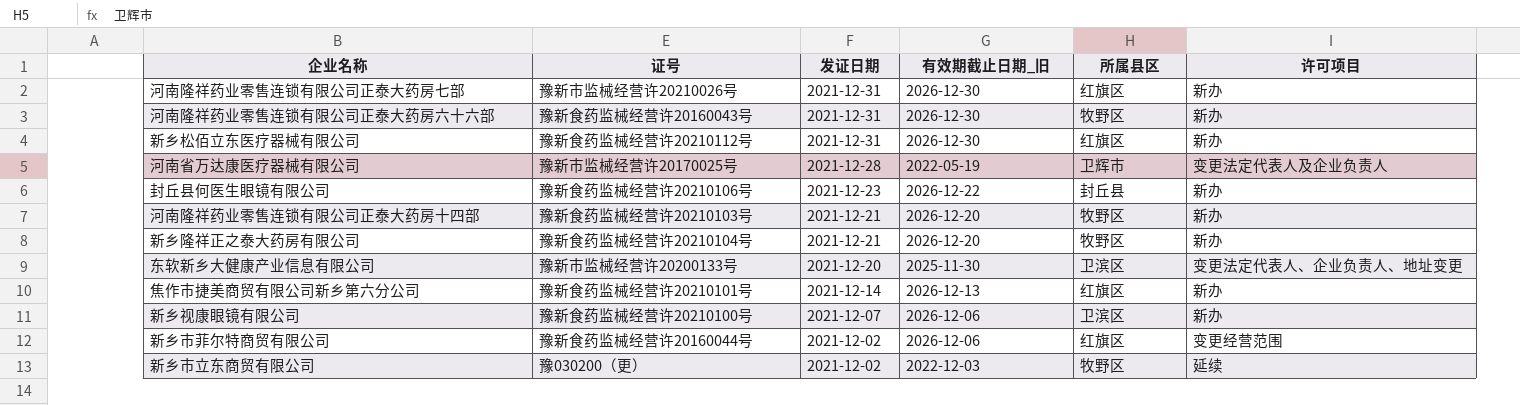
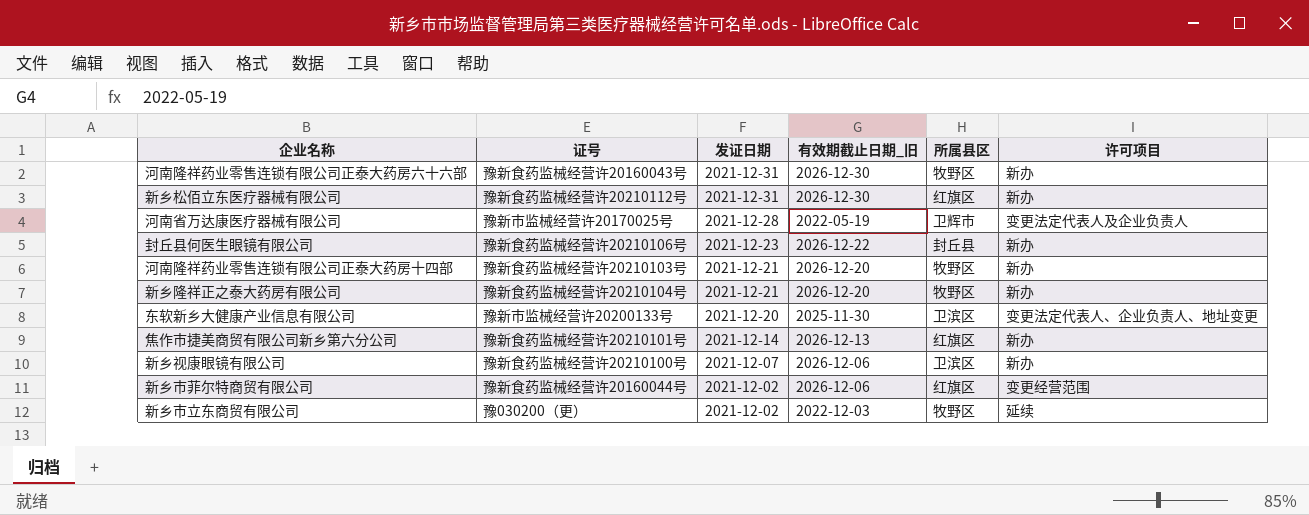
row 河南隆祥药业零售连锁有限公司正泰大药房七部: 豫新市监械经营许20210026号 | 2021-12-31 | 2026-12-30 | 红旗区 | 新办 -> none

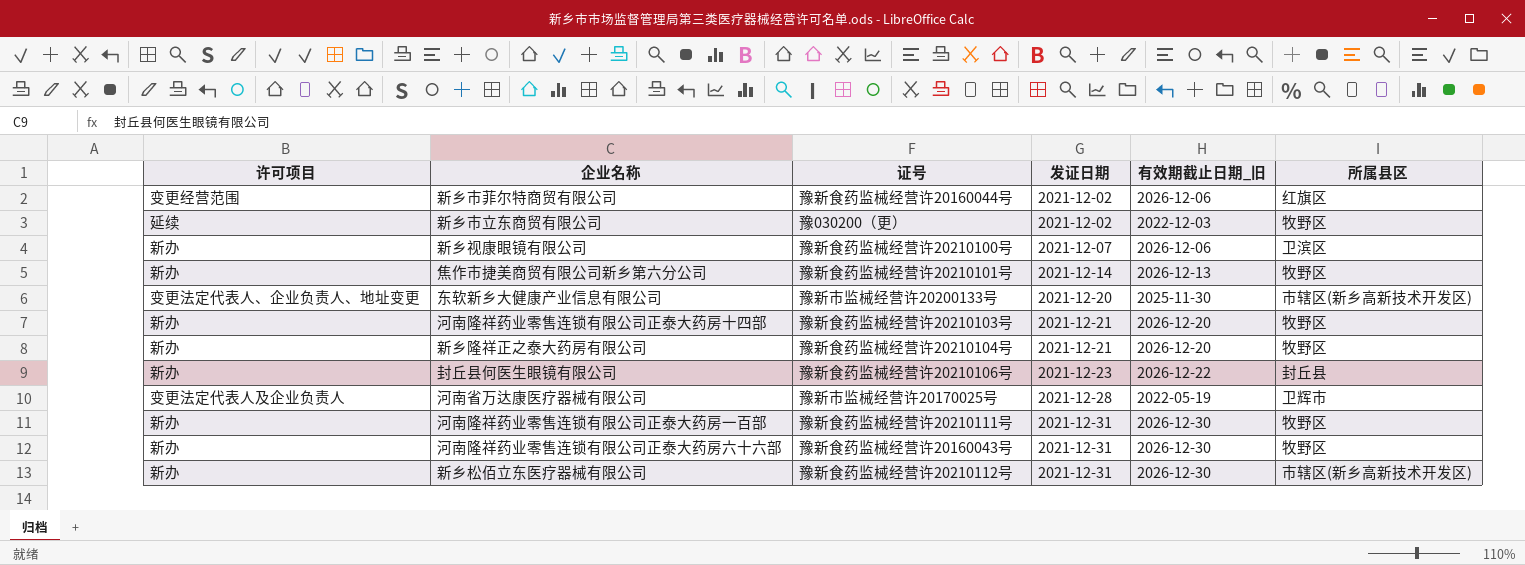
row order: 发证日期 descending -> 发证日期 ascending
column 许可项目 | position: 6 -> 1
焦作市捷美商贸有限公司新乡第六分公司 | 所属县区: 红旗区 -> 牧野区
东软新乡大健康产业信息有限公司 | 所属县区: 卫滨区 -> 市辖区(新乡高新技术开发区)
row 河南隆祥药业零售连锁有限公司正泰大药房一百部: none -> 新办 | 豫新食药监械经营许20210111号 | 2021-12-31 | 2026-12-30 | 牧野区
新乡松佰立东医疗器械有限公司 | 所属县区: 红旗区 -> 市辖区(新乡高新技术开发区)

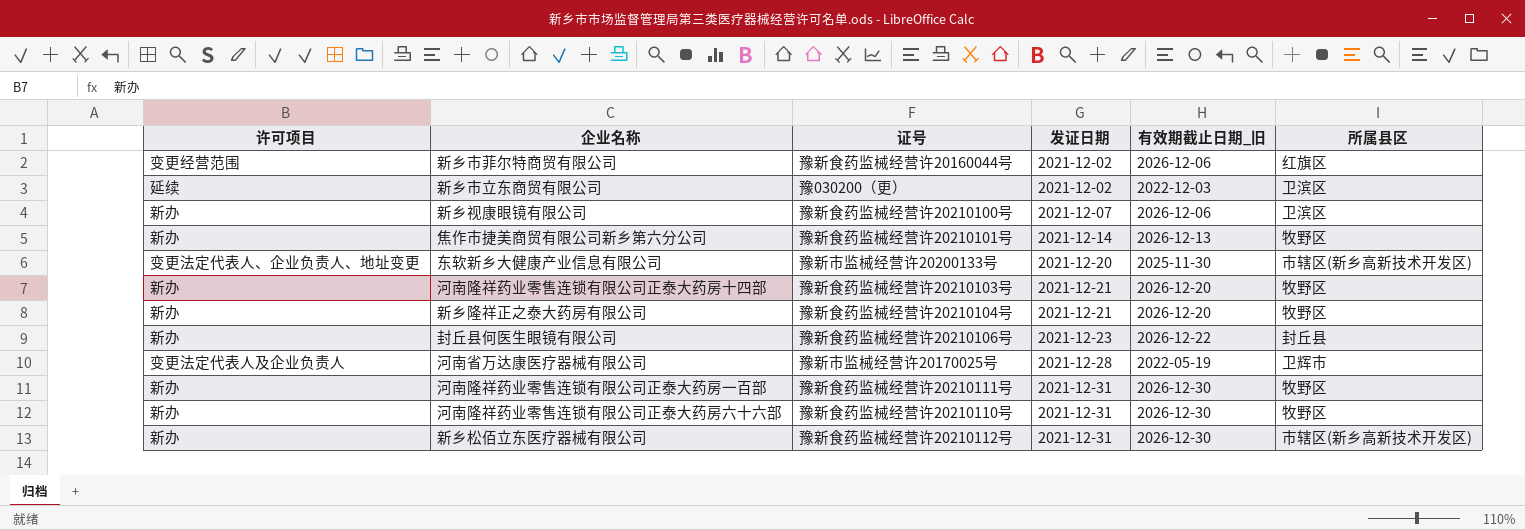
新乡市立东商贸有限公司 | 所属县区: 牧野区 -> 卫滨区
河南隆祥药业零售连锁有限公司正泰大药房六十六部 | 证号: 豫新食药监械经营许20160043号 -> 豫新食药监械经营许20210110号

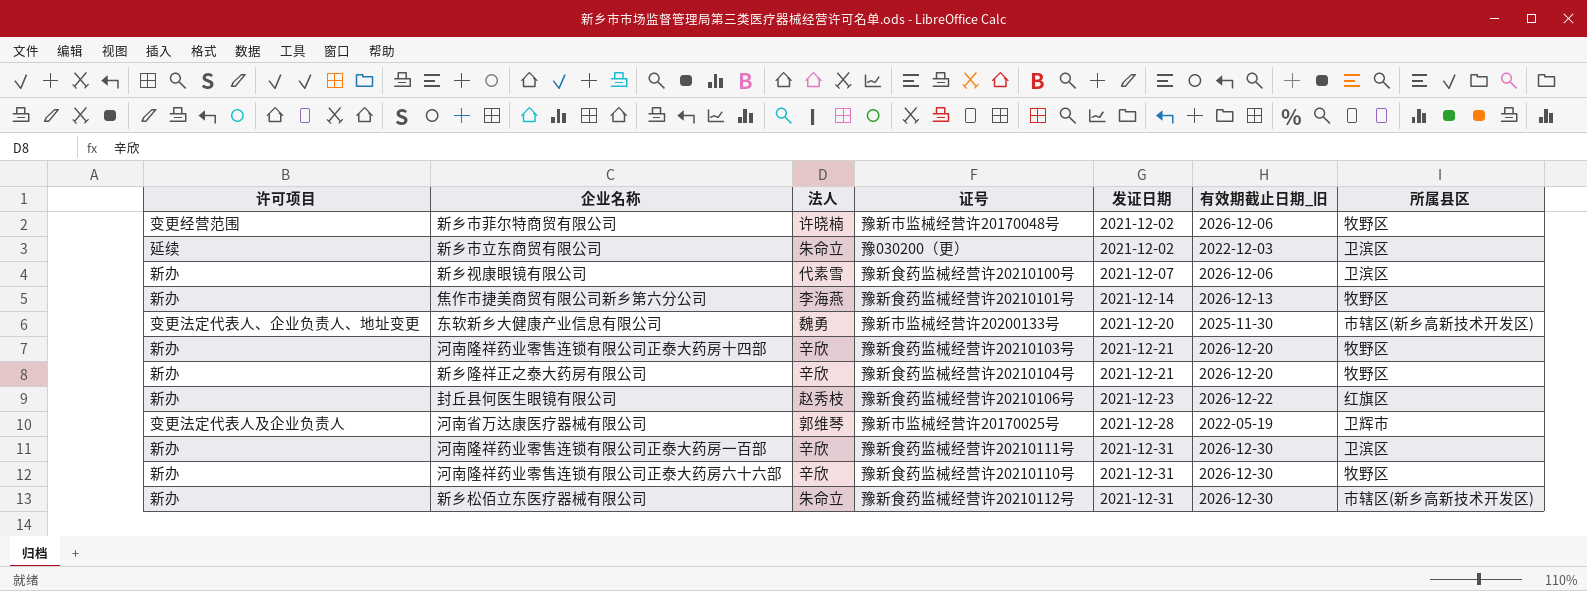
column 法人 | position: none -> 3
新乡市菲尔特商贸有限公司 | 证号: 豫新食药监械经营许20160044号 -> 豫新市监械经营许20170048号
新乡市菲尔特商贸有限公司 | 所属县区: 红旗区 -> 牧野区
封丘县何医生眼镜有限公司 | 所属县区: 封丘县 -> 红旗区
河南隆祥药业零售连锁有限公司正泰大药房一百部 | 所属县区: 牧野区 -> 卫滨区

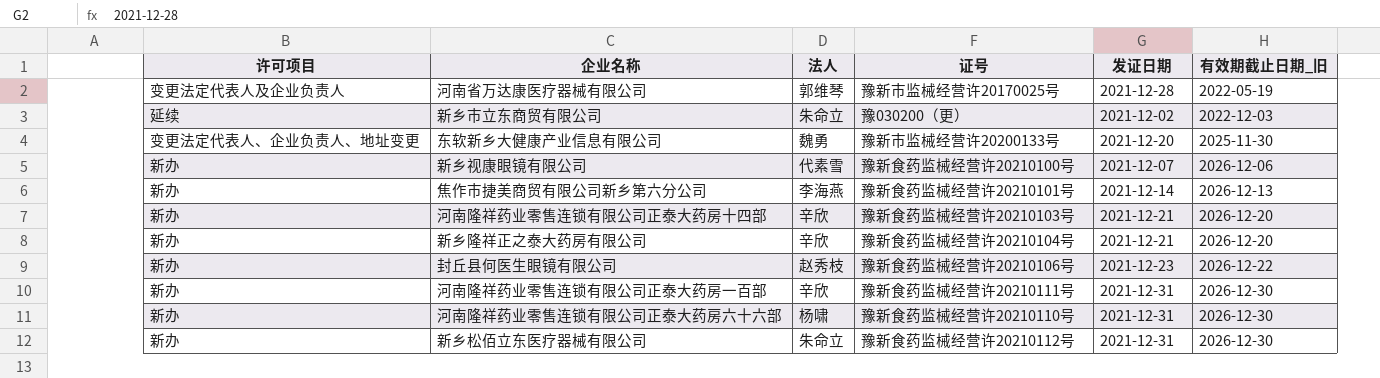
row order: 发证日期 ascending -> 有效期截止日期_旧 ascending
column 所属县区 | position: 7 -> none
row 新乡市菲尔特商贸有限公司: 变更经营范围 | 许晓楠 | 豫新市监械经营许20170048号 | 2021-12-02 | 2026-12-06 | 牧野区 -> none
河南隆祥药业零售连锁有限公司正泰大药房六十六部 | 法人: 辛欣 -> 杨啸

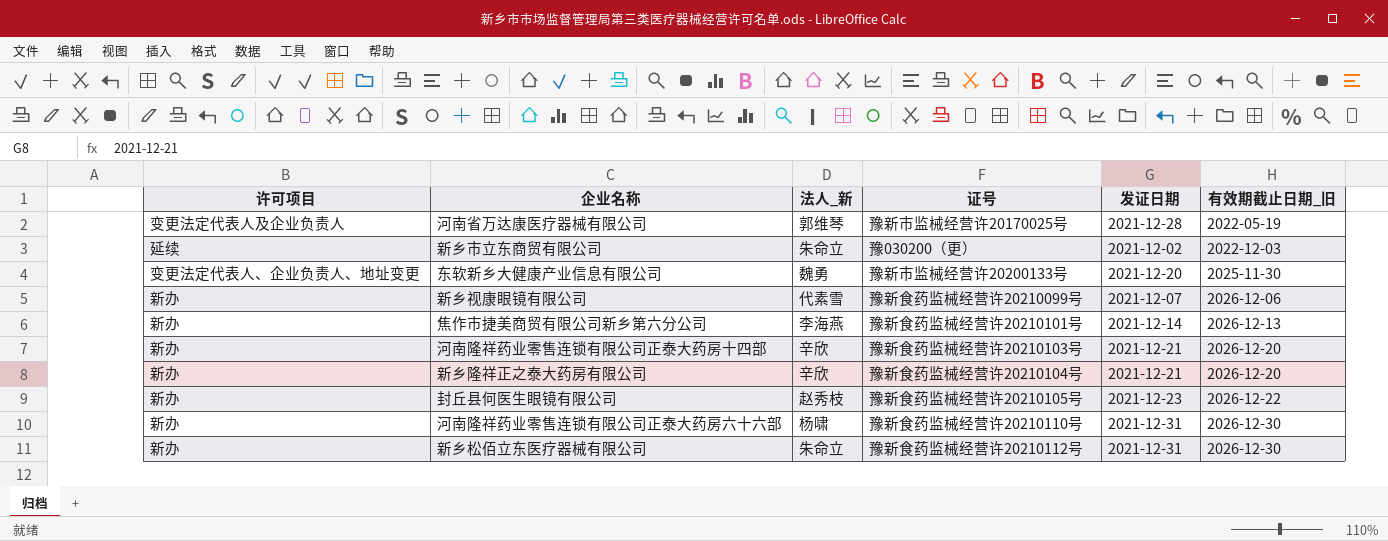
column name: 法人 -> 法人_新
row 河南隆祥药业零售连锁有限公司正泰大药房一百部: 新办 | 辛欣 | 豫新食药监械经营许20210111号 | 2021-12-31 | 2026-12-30 -> none
新乡视康眼镜有限公司 | 证号: 豫新食药监械经营许20210100号 -> 豫新食药监械经营许20210099号
封丘县何医生眼镜有限公司 | 证号: 豫新食药监械经营许20210106号 -> 豫新食药监械经营许20210105号

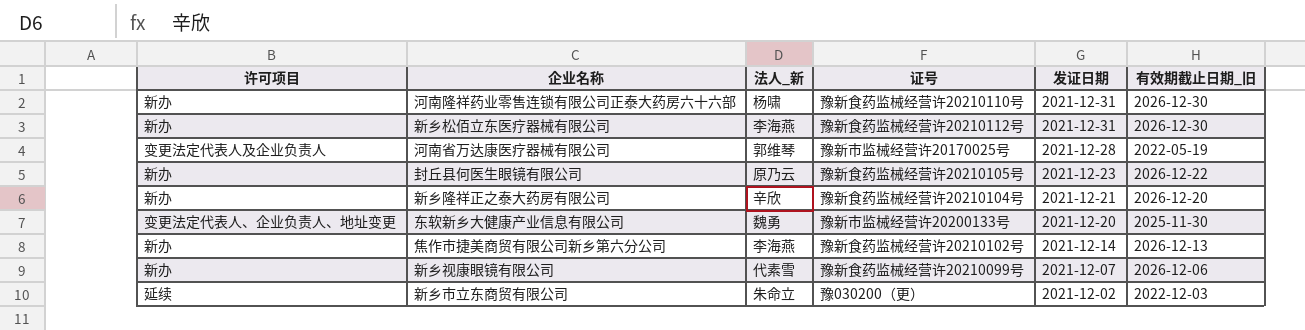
row order: 有效期截止日期_旧 ascending -> 发证日期 descending
row 河南隆祥药业零售连锁有限公司正泰大药房十四部: 新办 | 辛欣 | 豫新食药监械经营许20210103号 | 2021-12-21 | 2026-12-20 -> none
新乡松佰立东医疗器械有限公司 | 法人_新: 朱命立 -> 李海燕
封丘县何医生眼镜有限公司 | 法人_新: 赵秀枝 -> 原乃云
焦作市捷美商贸有限公司新乡第六分公司 | 证号: 豫新食药监械经营许20210101号 -> 豫新食药监械经营许20210102号

